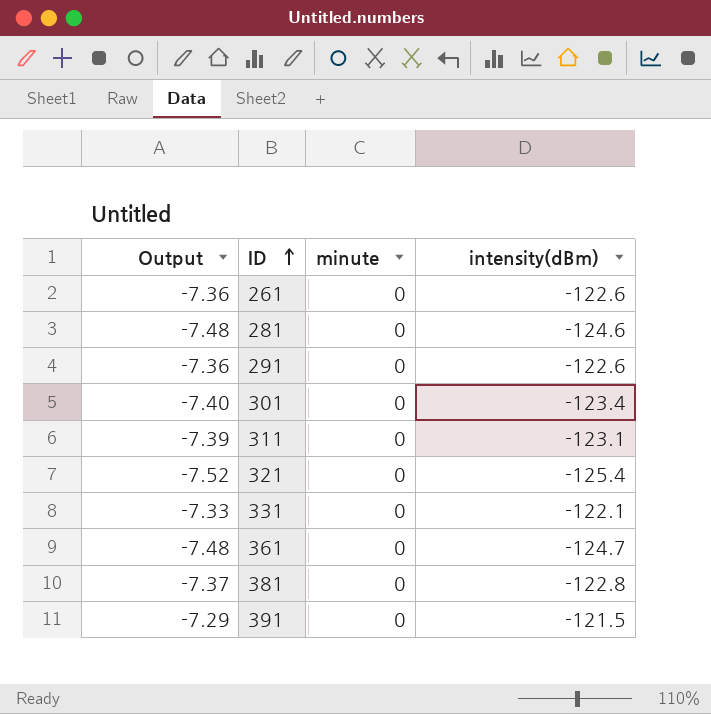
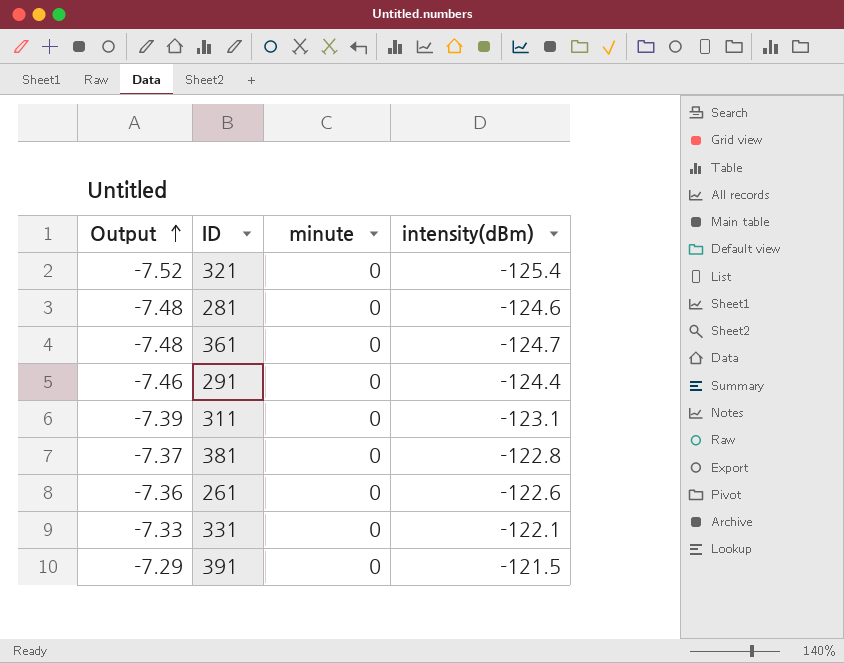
row order: ID ascending -> Output ascending
row 301: -7.40 | 0 | -123.4 -> none
291 | Output: -7.36 -> -7.46
291 | intensity(dBm): -122.6 -> -124.4

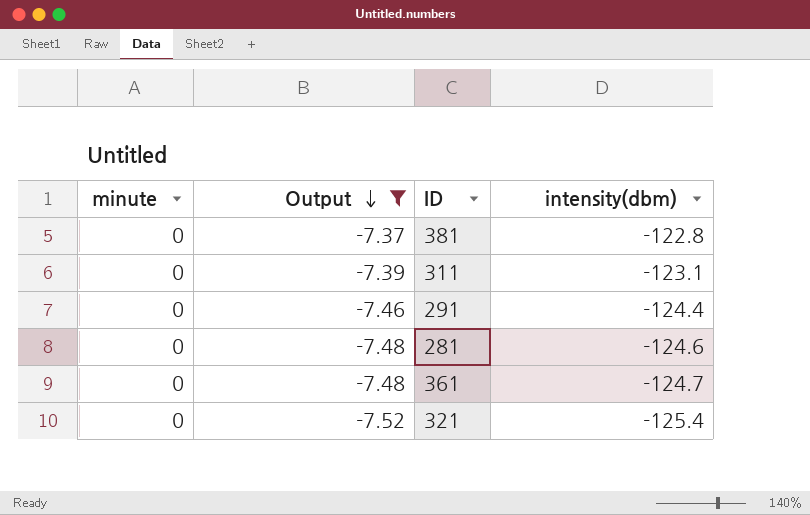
filter: none -> Output <= -7.37
row order: Output ascending -> Output descending
column minute | position: 3 -> 1
column name: intensity(dBm) -> intensity(dbm)

